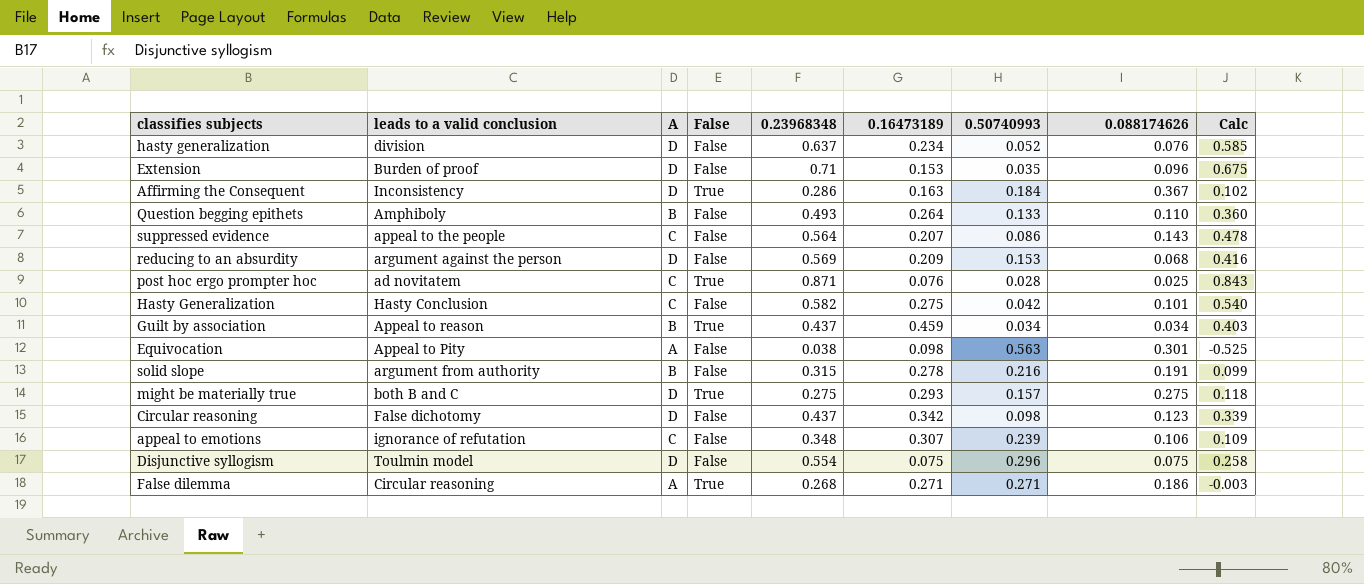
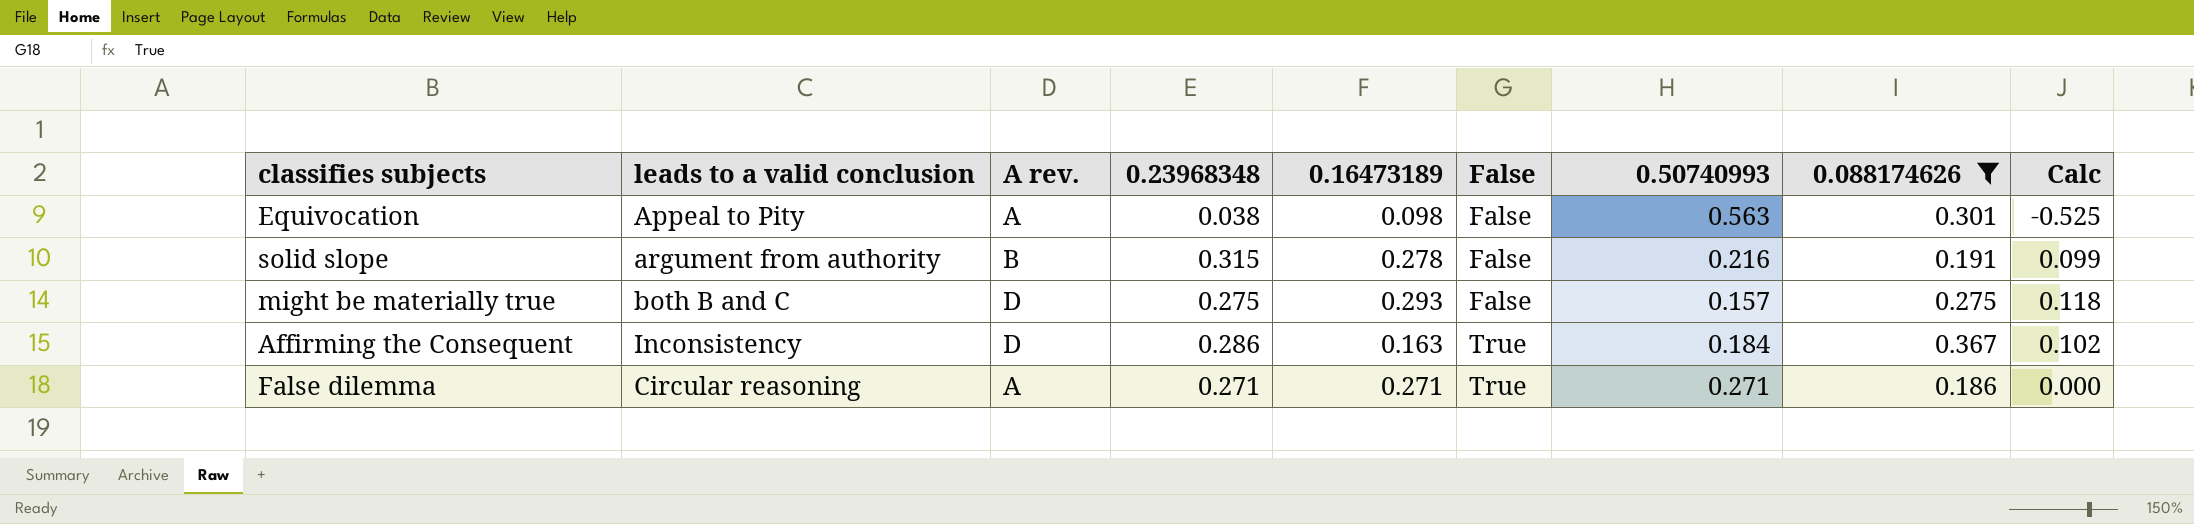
filter: none -> 0.088174626 >= 0.186
row order: none -> False ascending
column name: A -> A rev.
column False | position: 4 -> 6
might be materially true | False: True -> False
False dilemma | 0.23968348: 0.268 -> 0.271
False dilemma | Calc: -0.003 -> 0.000

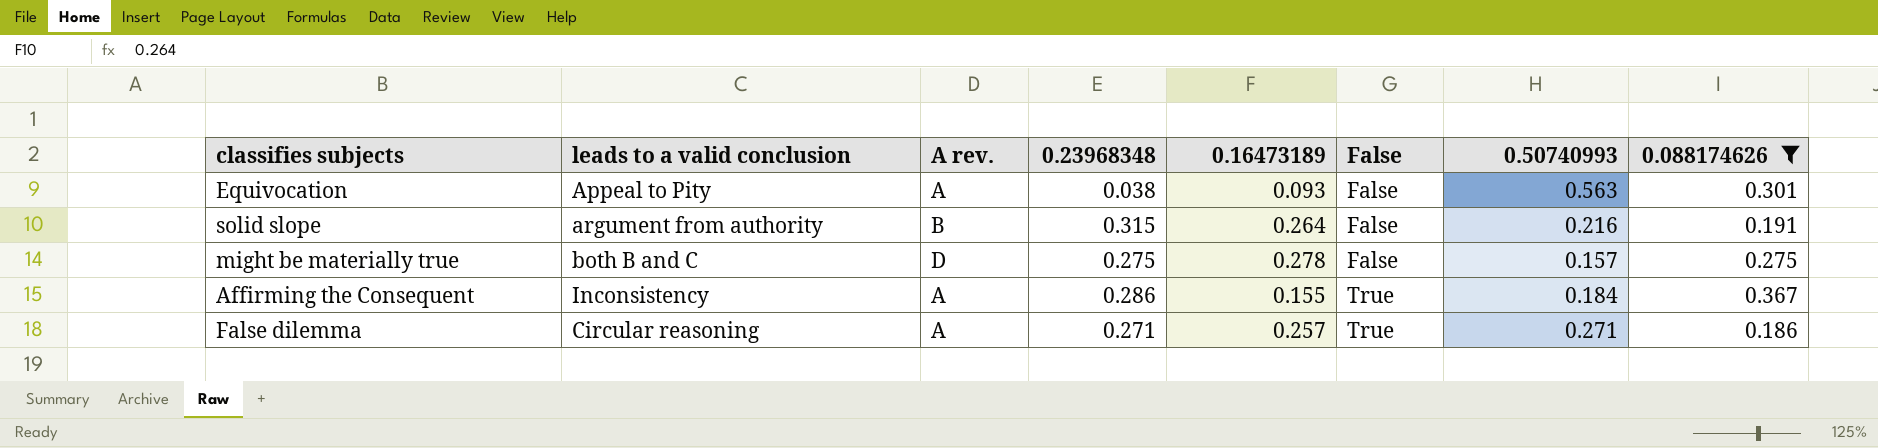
column Calc | formula: [0.23968348] - [0.50740993] -> none
Equivocation | 0.16473189: 0.098 -> 0.093
solid slope | 0.16473189: 0.278 -> 0.264
might be materially true | 0.16473189: 0.293 -> 0.278
Affirming the Consequent | A rev.: D -> A
Affirming the Consequent | 0.16473189: 0.163 -> 0.155
False dilemma | 0.16473189: 0.271 -> 0.257

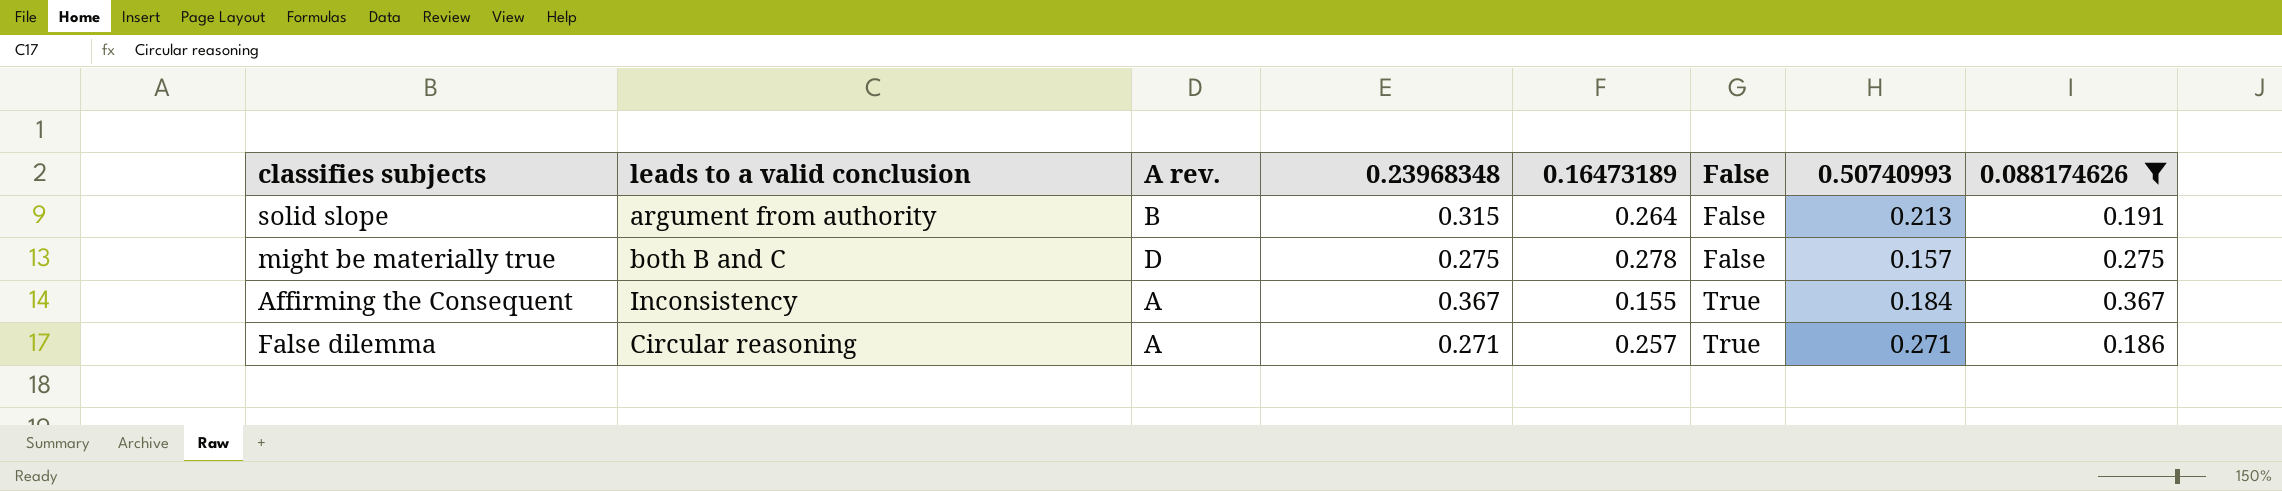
row Equivocation: Appeal to Pity | A | 0.038 | 0.093 | False | 0.563 | 0.301 -> none
solid slope | 0.50740993: 0.216 -> 0.213
Affirming the Consequent | 0.23968348: 0.286 -> 0.367

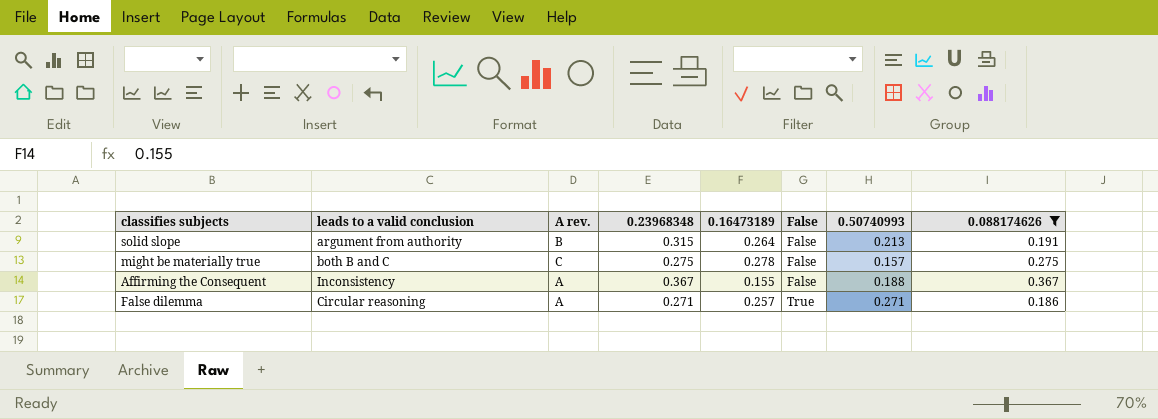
might be materially true | A rev.: D -> C
Affirming the Consequent | False: True -> False
Affirming the Consequent | 0.50740993: 0.184 -> 0.188

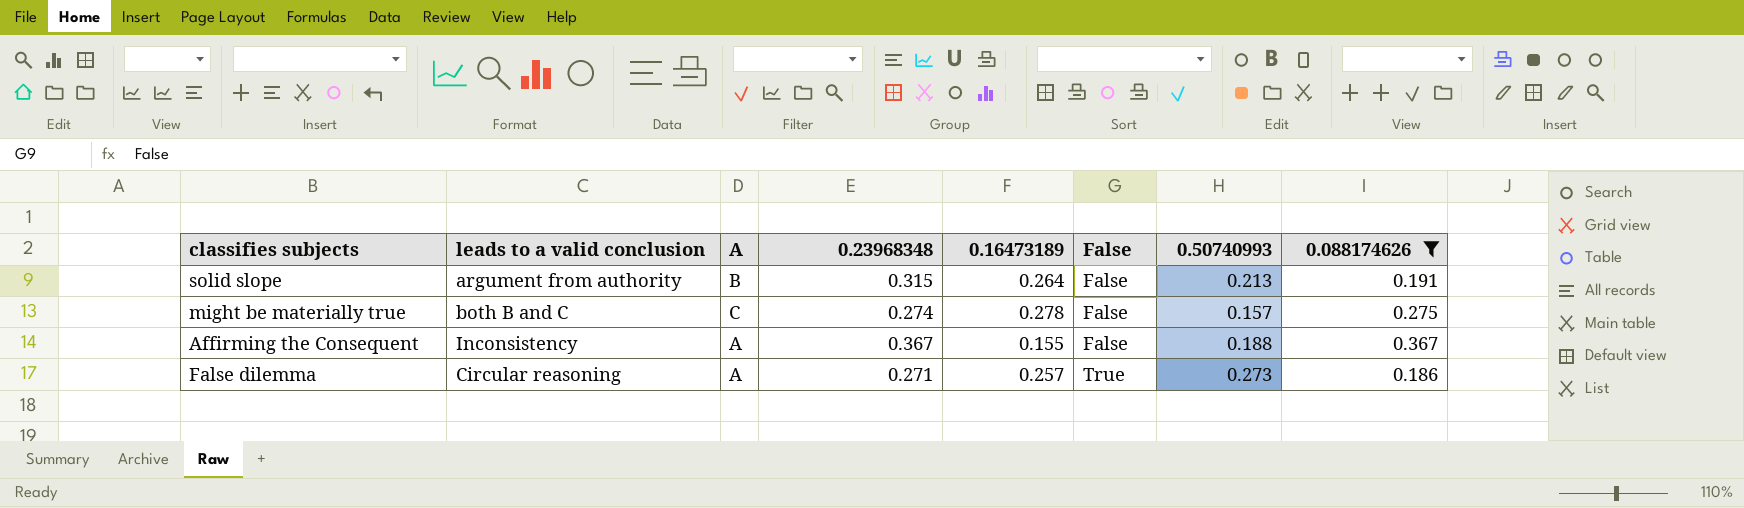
column name: A rev. -> A
might be materially true | 0.23968348: 0.275 -> 0.274
False dilemma | 0.50740993: 0.271 -> 0.273

